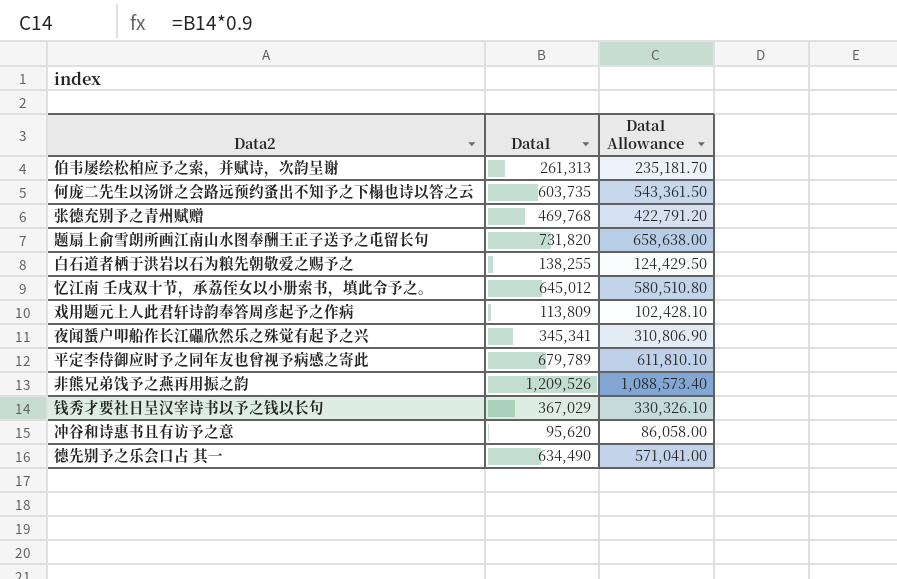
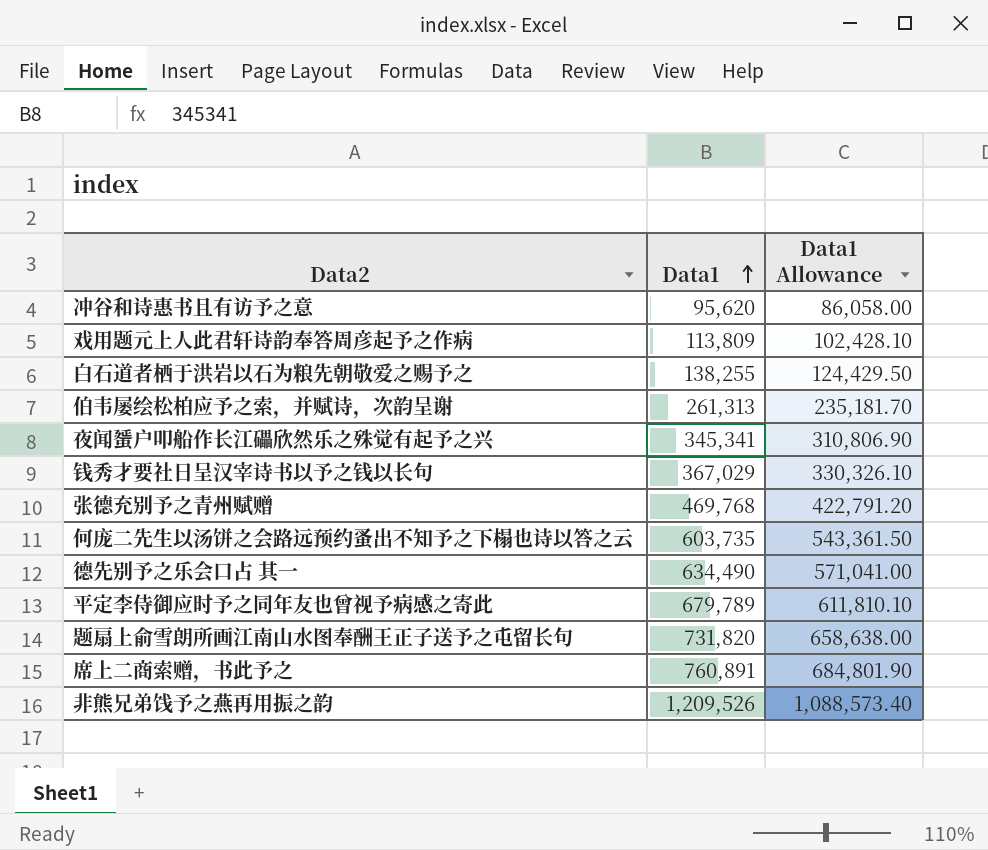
row order: none -> Data1 ascending
row 忆江南 壬戌双十节，承荔侄女以小册索书，填此令予之。: 645,012 | 580,510.80 -> none
row 席上二商索赠，书此予之: none -> 760,891 | 684,801.90

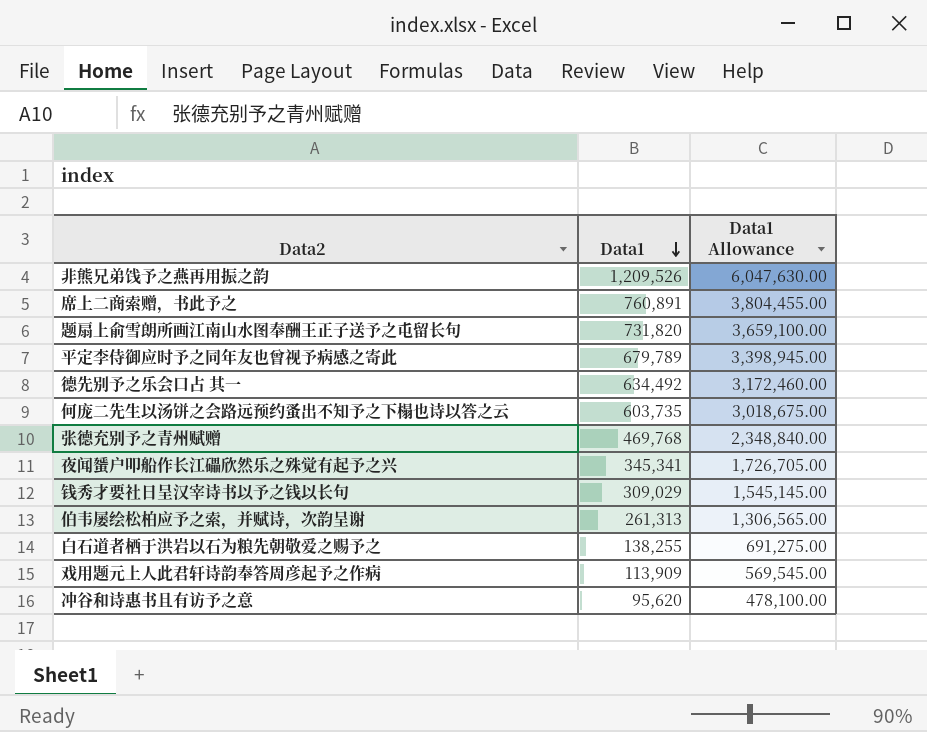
row order: Data1 ascending -> Data1 descending
column Data1 Allowance | formula: [Data1] * 0.9 -> [Data1] * 5
德先别予之乐会口占 其一 | Data1: 634,490 -> 634,492
钱秀才要社日呈汉宰诗书以予之钱以长句 | Data1: 367,029 -> 309,029
戏用题元上人此君轩诗韵奉答周彦起予之作病 | Data1: 113,809 -> 113,909

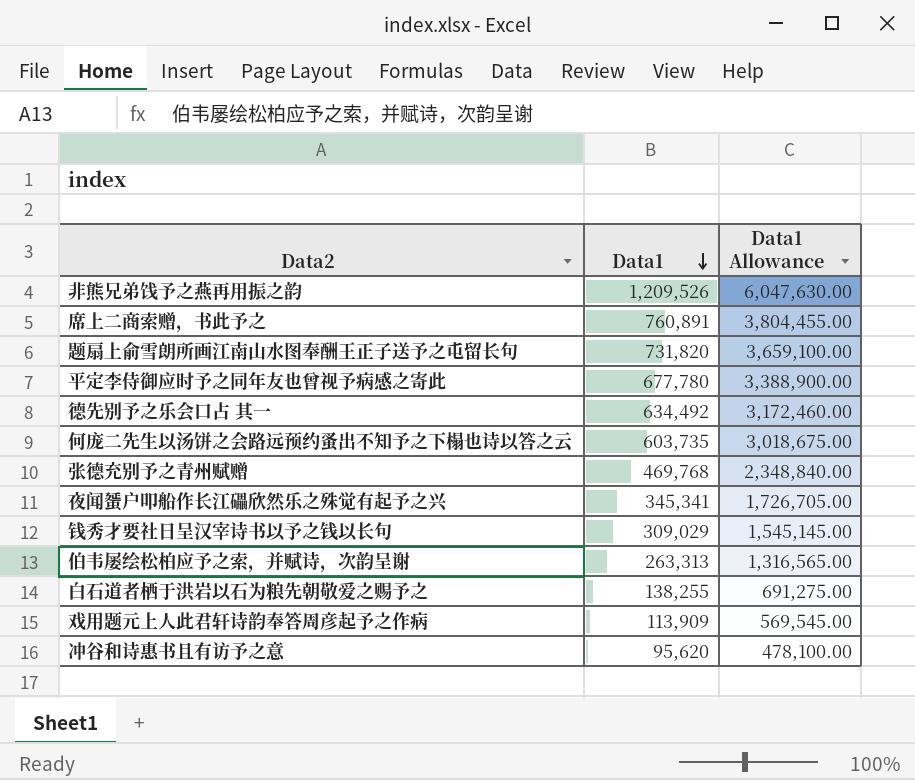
平定李侍御应时予之同年友也曾视予病感之寄此 | Data1: 679,789 -> 677,780
平定李侍御应时予之同年友也曾视予病感之寄此 | Data1 Allowance: 3,398,945.00 -> 3,388,900.00
伯韦屡绘松柏应予之索，并赋诗，次韵呈谢 | Data1: 261,313 -> 263,313
伯韦屡绘松柏应予之索，并赋诗，次韵呈谢 | Data1 Allowance: 1,306,565.00 -> 1,316,565.00

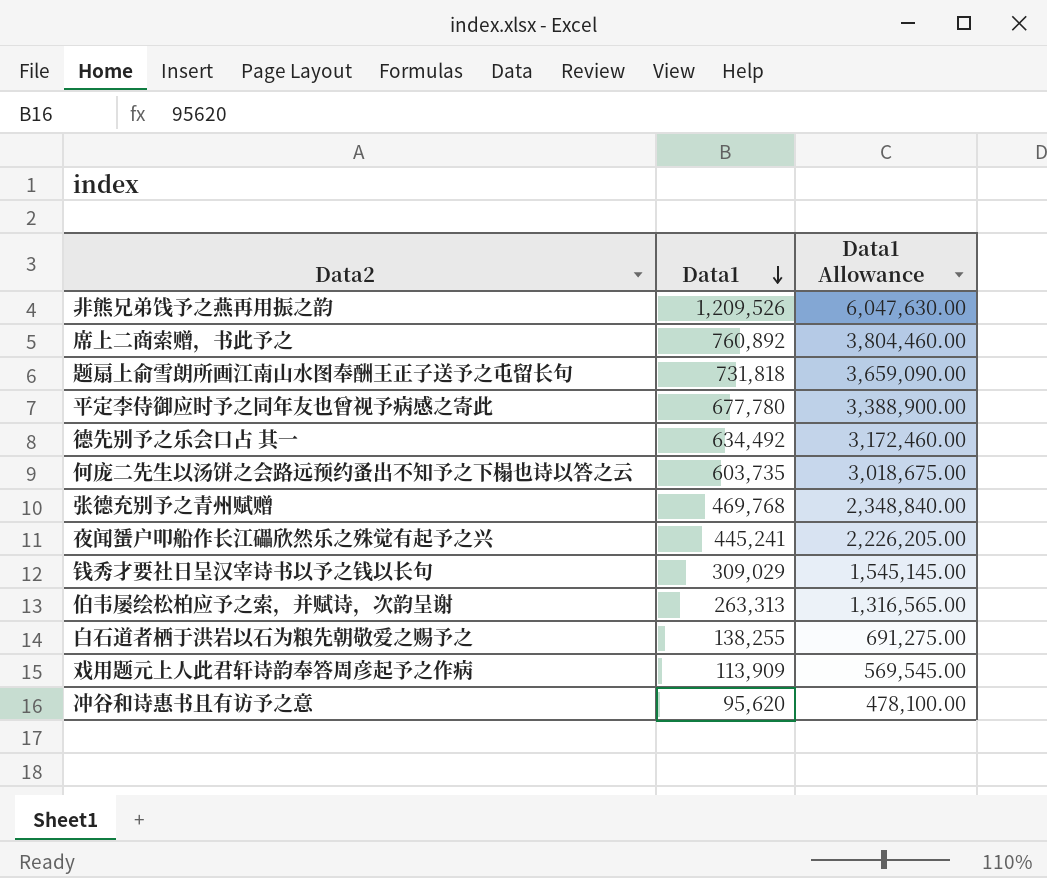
席上二商索赠，书此予之 | Data1: 760,891 -> 760,892
席上二商索赠，书此予之 | Data1 Allowance: 3,804,455.00 -> 3,804,460.00
题扇上俞雪朗所画江南山水图奉酬王正子送予之屯留长句 | Data1: 731,820 -> 731,818
题扇上俞雪朗所画江南山水图奉酬王正子送予之屯留长句 | Data1 Allowance: 3,659,100.00 -> 3,659,090.00
夜闻蜑户叩船作长江礧欣然乐之殊觉有起予之兴 | Data1: 345,341 -> 445,241
夜闻蜑户叩船作长江礧欣然乐之殊觉有起予之兴 | Data1 Allowance: 1,726,705.00 -> 2,226,205.00

